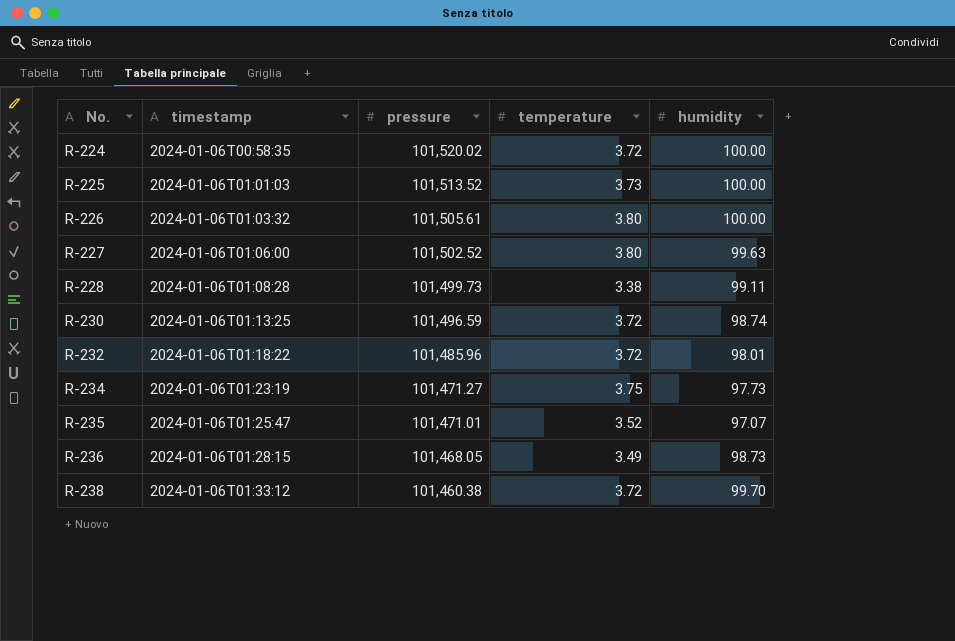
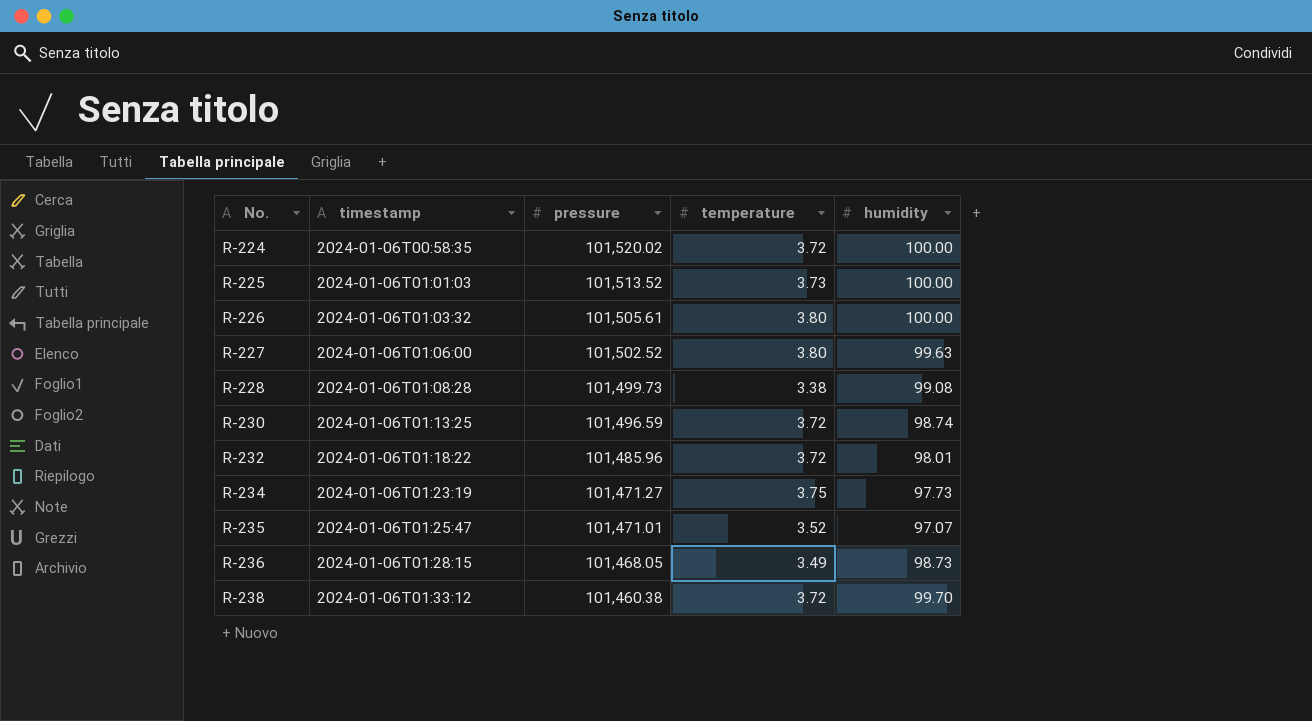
R-228 | humidity: 99.11 -> 99.08

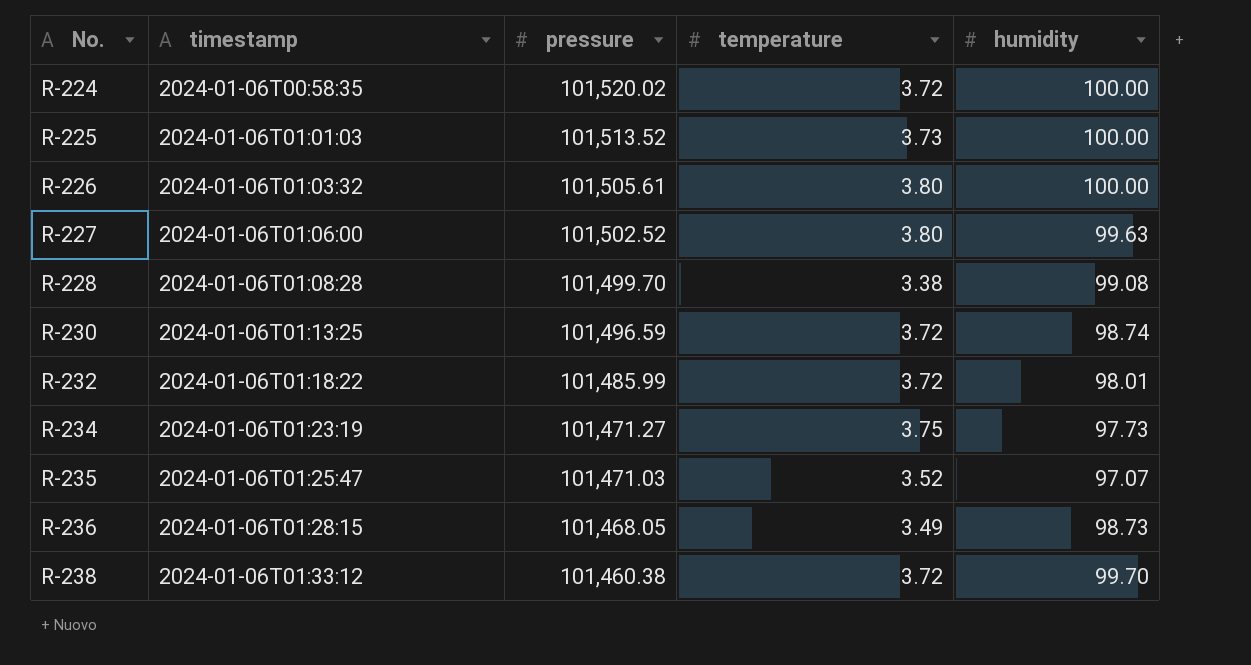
R-228 | pressure: 101,499.73 -> 101,499.70
R-232 | pressure: 101,485.96 -> 101,485.99
R-235 | pressure: 101,471.01 -> 101,471.03

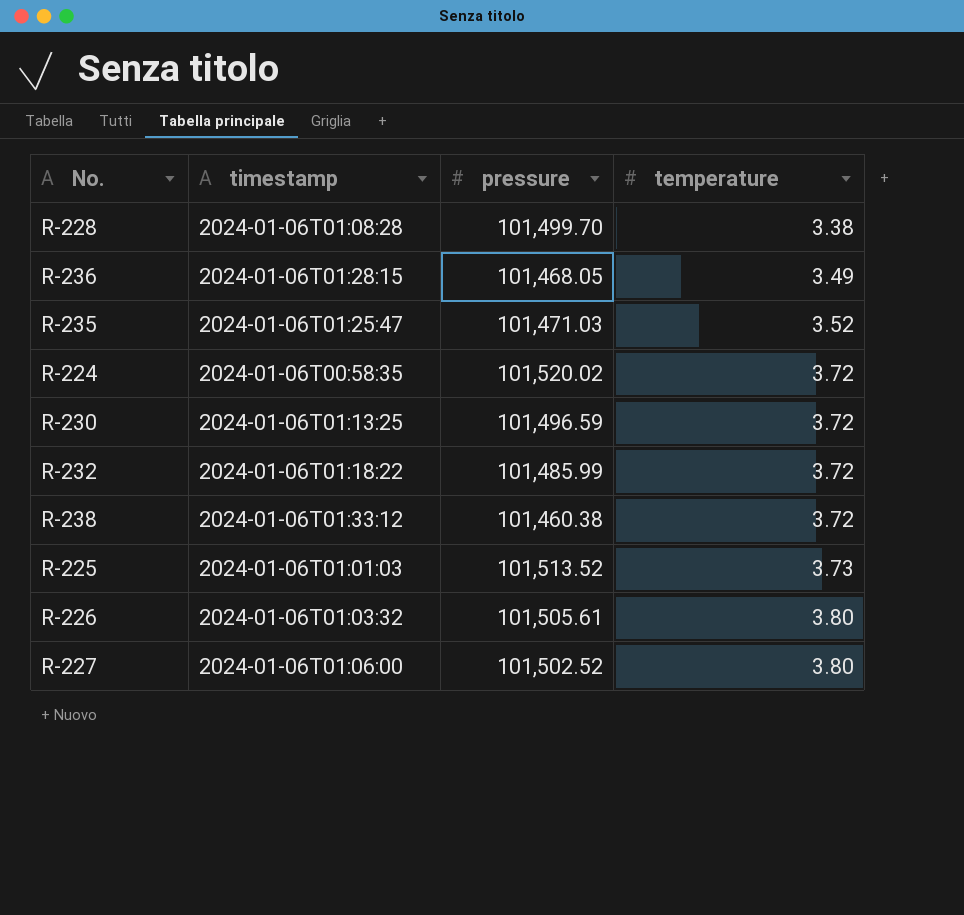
row order: No. ascending -> temperature ascending
column humidity | position: 5 -> none
row R-234: 2024-01-06T01:23:19 | 101,471.27 | 3.75 | 97.73 -> none

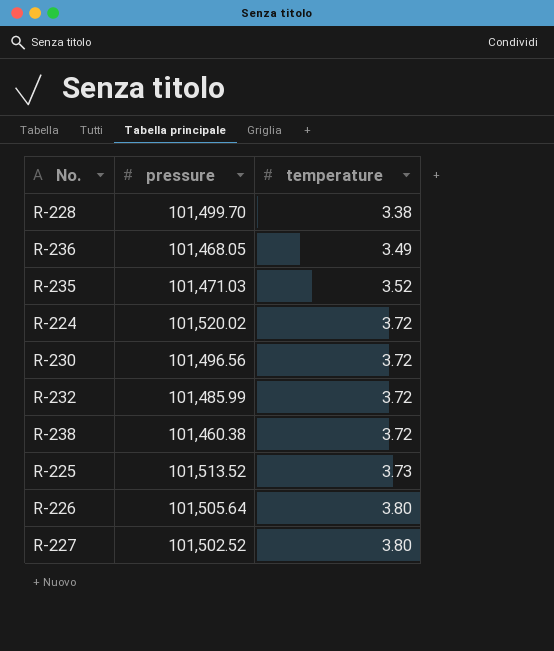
column timestamp | position: 2 -> none
R-230 | pressure: 101,496.59 -> 101,496.56
R-226 | pressure: 101,505.61 -> 101,505.64

